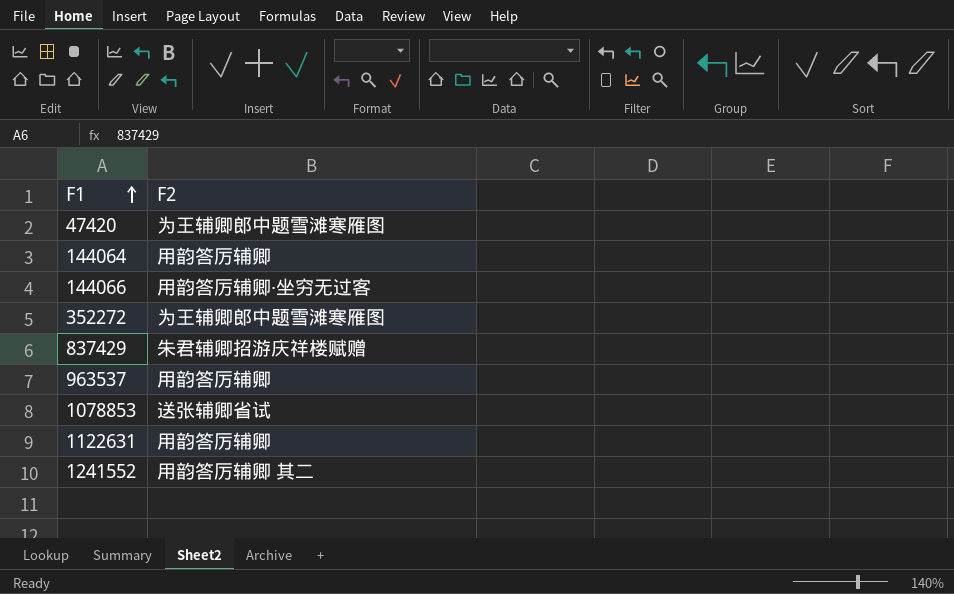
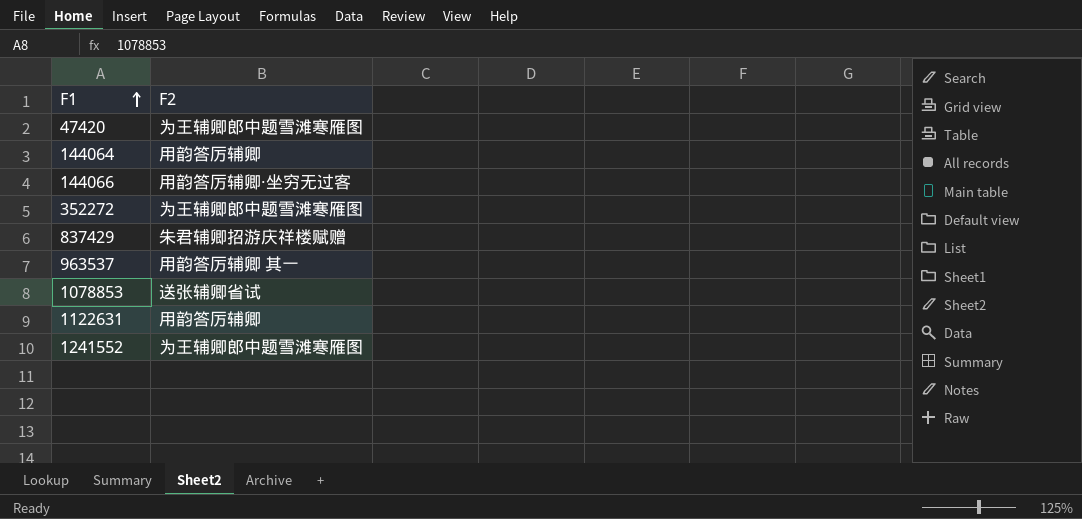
963537 | F2: 用韵答厉辅卿 -> 用韵答厉辅卿 其一
1241552 | F2: 用韵答厉辅卿 其二 -> 为王辅卿郎中题雪滩寒雁图

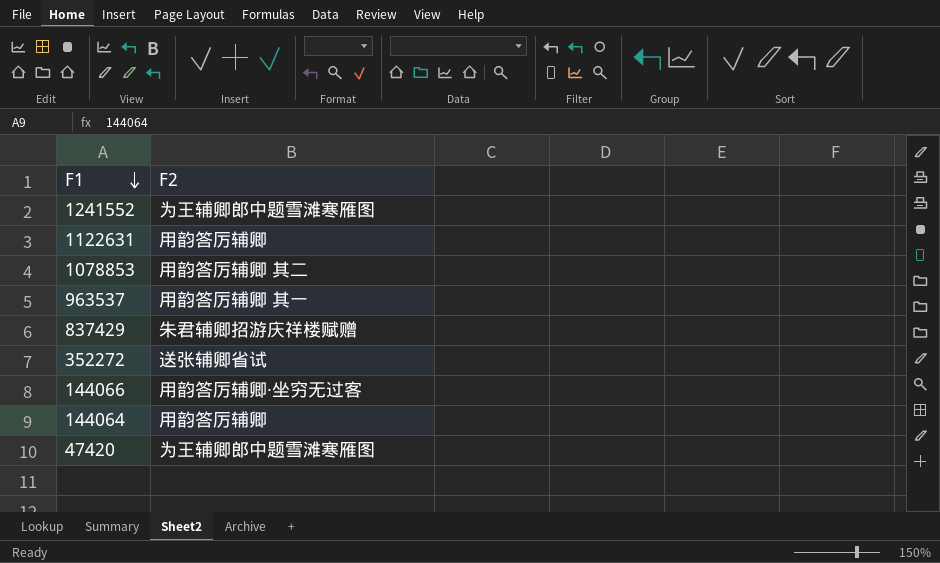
row order: F1 ascending -> F1 descending
1078853 | F2: 送张辅卿省试 -> 用韵答厉辅卿 其二
352272 | F2: 为王辅卿郎中题雪滩寒雁图 -> 送张辅卿省试

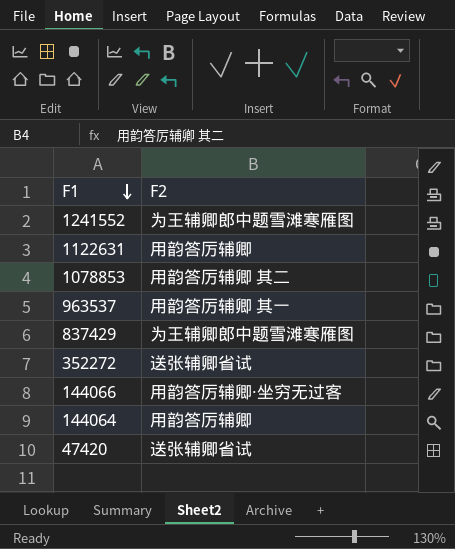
837429 | F2: 朱君辅卿招游庆祥楼赋赠 -> 为王辅卿郎中题雪滩寒雁图
47420 | F2: 为王辅卿郎中题雪滩寒雁图 -> 送张辅卿省试

